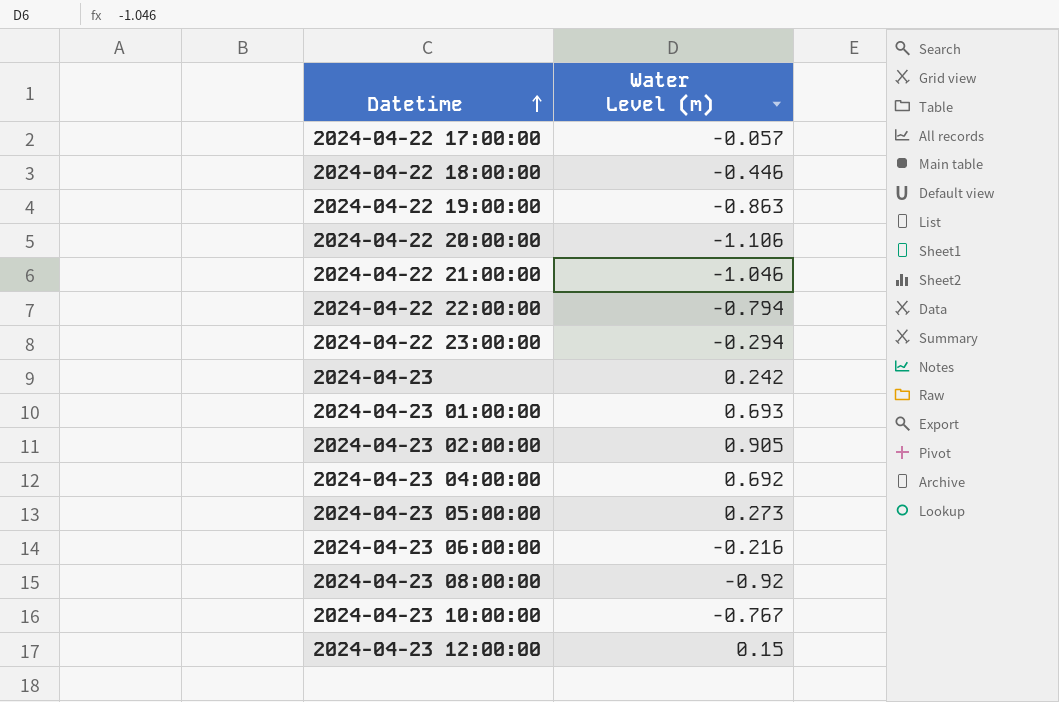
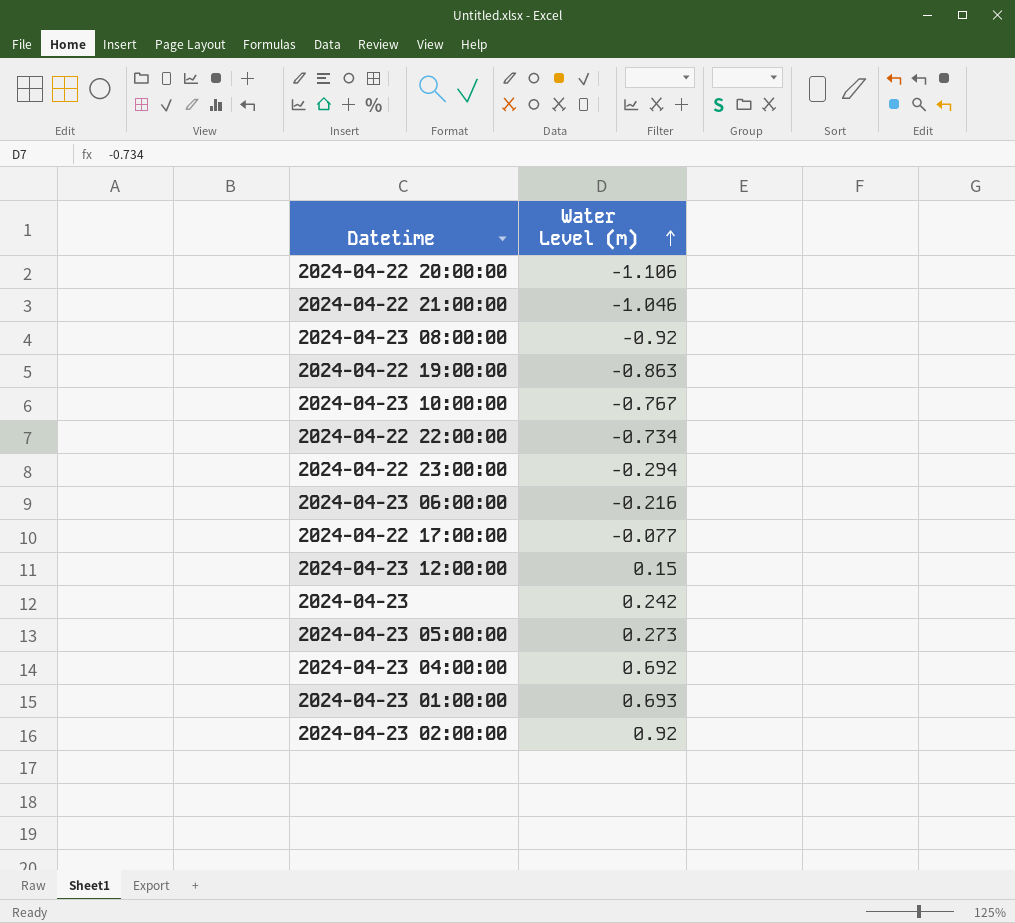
row order: Datetime ascending -> Water Level (m) ascending
row 2024-04-22 18:00:00: -0.446 -> none
2024-04-22 22:00:00 | Water Level (m): -0.794 -> -0.734
2024-04-22 17:00:00 | Water Level (m): -0.057 -> -0.077
2024-04-23 02:00:00 | Water Level (m): 0.905 -> 0.92

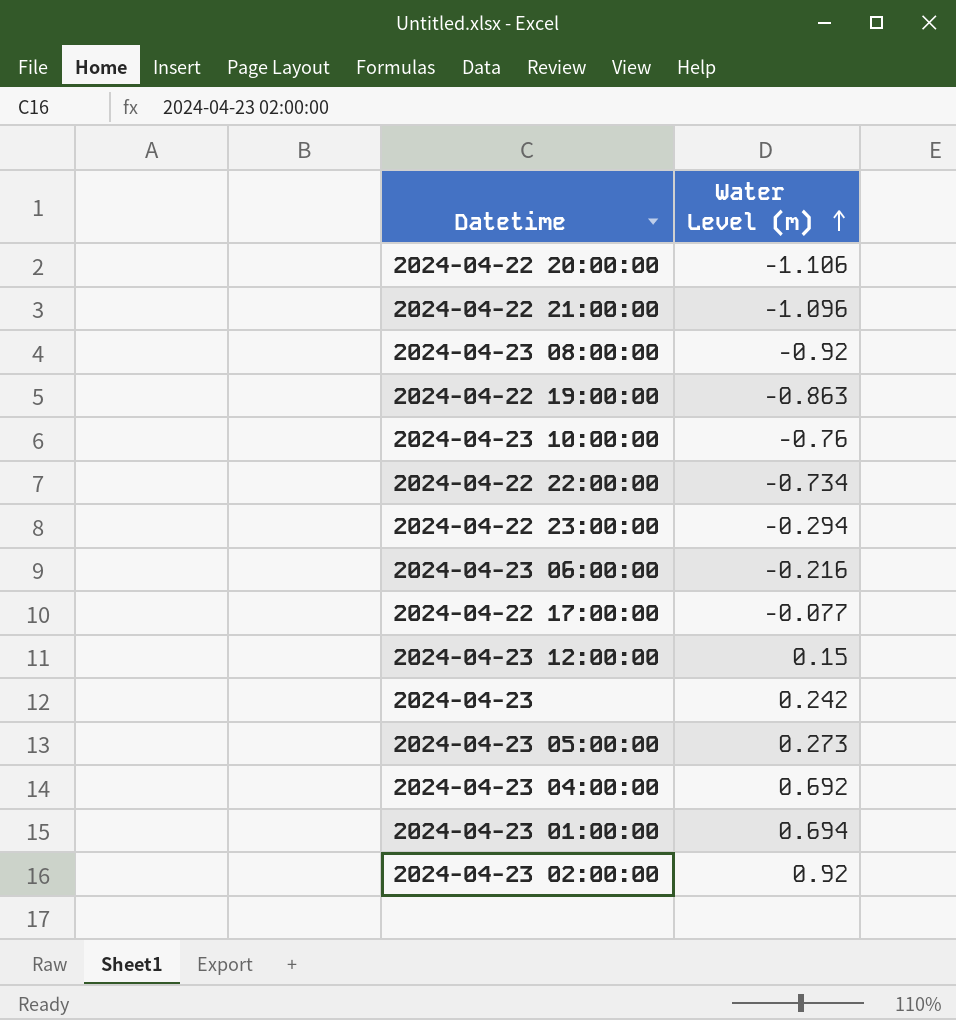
2024-04-22 21:00:00 | Water Level (m): -1.046 -> -1.096
2024-04-23 10:00:00 | Water Level (m): -0.767 -> -0.76
2024-04-23 01:00:00 | Water Level (m): 0.693 -> 0.694

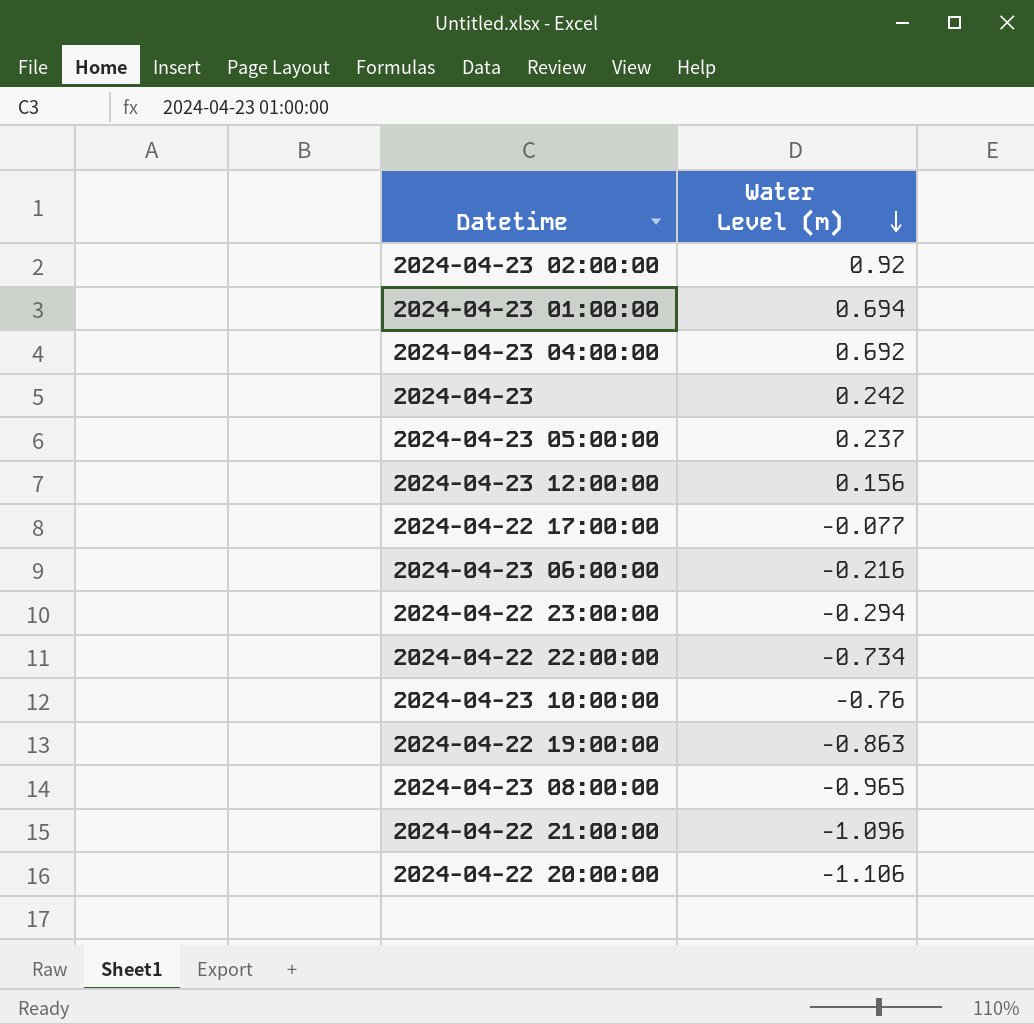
row order: Water Level (m) ascending -> Water Level (m) descending
2024-04-23 05:00:00 | Water Level (m): 0.273 -> 0.237
2024-04-23 12:00:00 | Water Level (m): 0.15 -> 0.156
2024-04-23 08:00:00 | Water Level (m): -0.92 -> -0.965

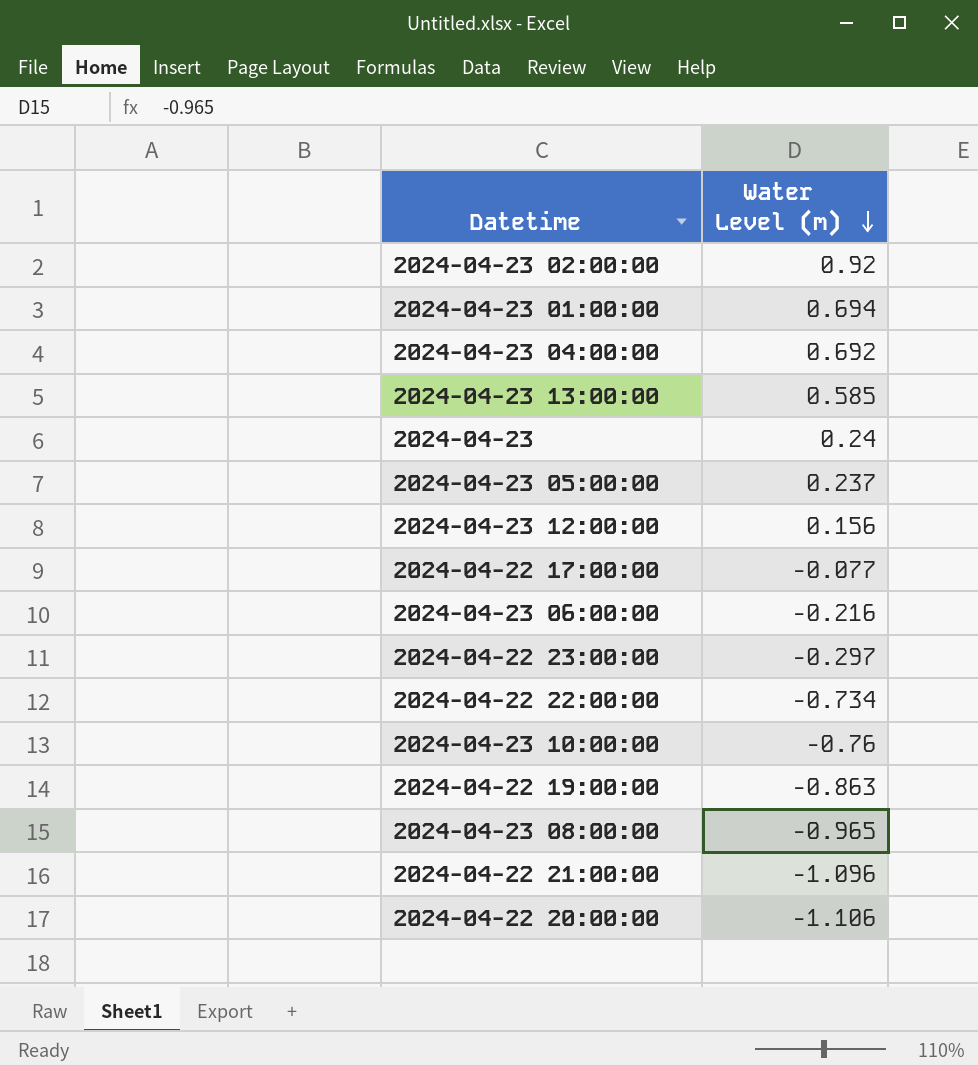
row 2024-04-23 13:00:00: none -> 0.585
2024-04-23 | Water Level (m): 0.242 -> 0.24
2024-04-22 23:00:00 | Water Level (m): -0.294 -> -0.297

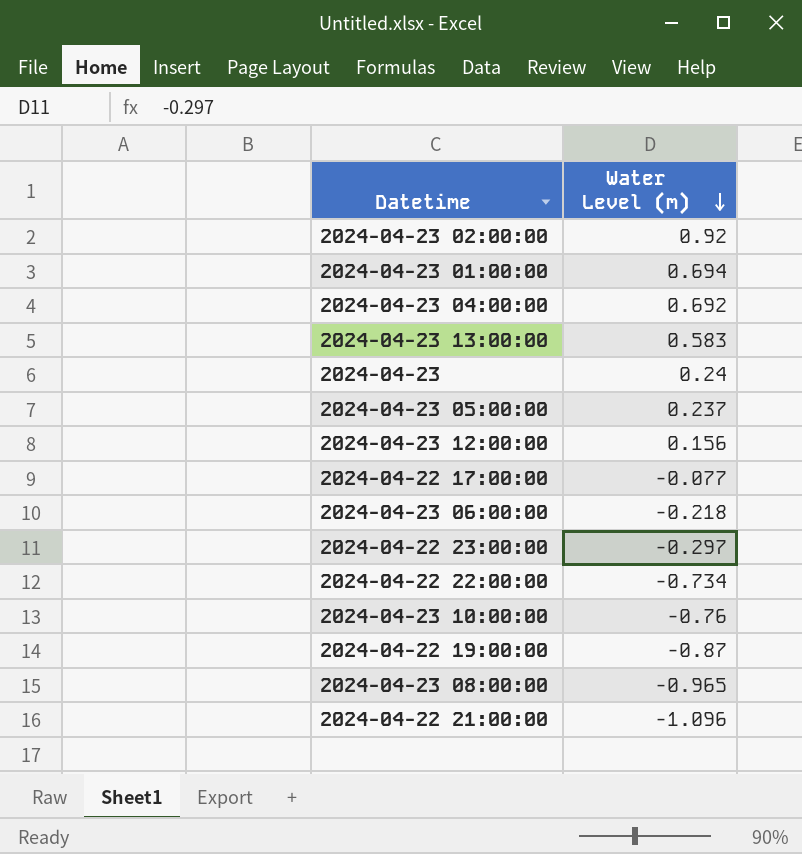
row 2024-04-22 20:00:00: -1.106 -> none
2024-04-23 13:00:00 | Water Level (m): 0.585 -> 0.583
2024-04-23 06:00:00 | Water Level (m): -0.216 -> -0.218
2024-04-22 19:00:00 | Water Level (m): -0.863 -> -0.87

